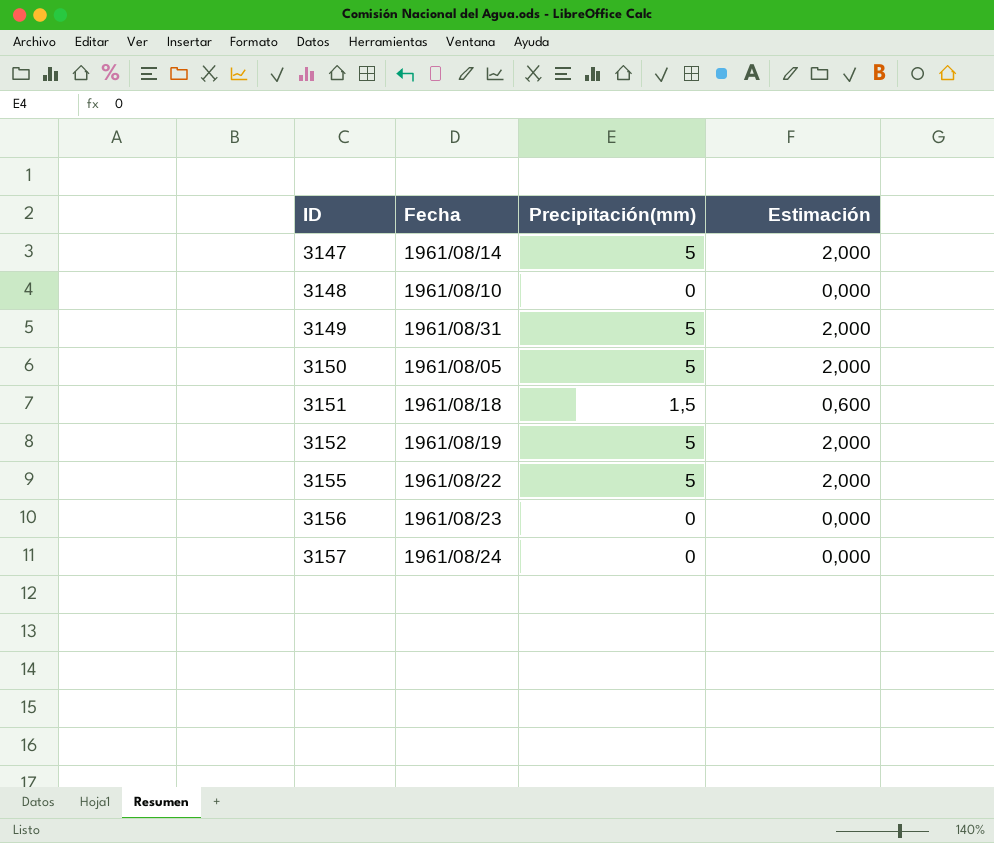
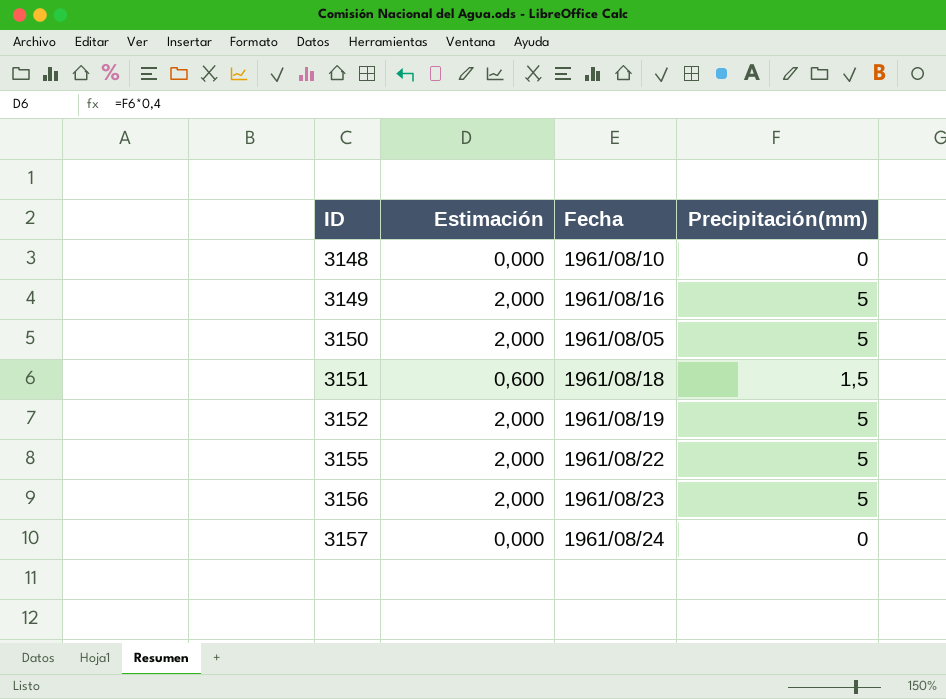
column Estimación | position: 4 -> 2
row 3147: 1961/08/14 | 5 | 2,000 -> none
3149 | Fecha: 1961/08/31 -> 1961/08/16
3156 | Estimación: 0,000 -> 2,000
3156 | Precipitación(mm): 0 -> 5

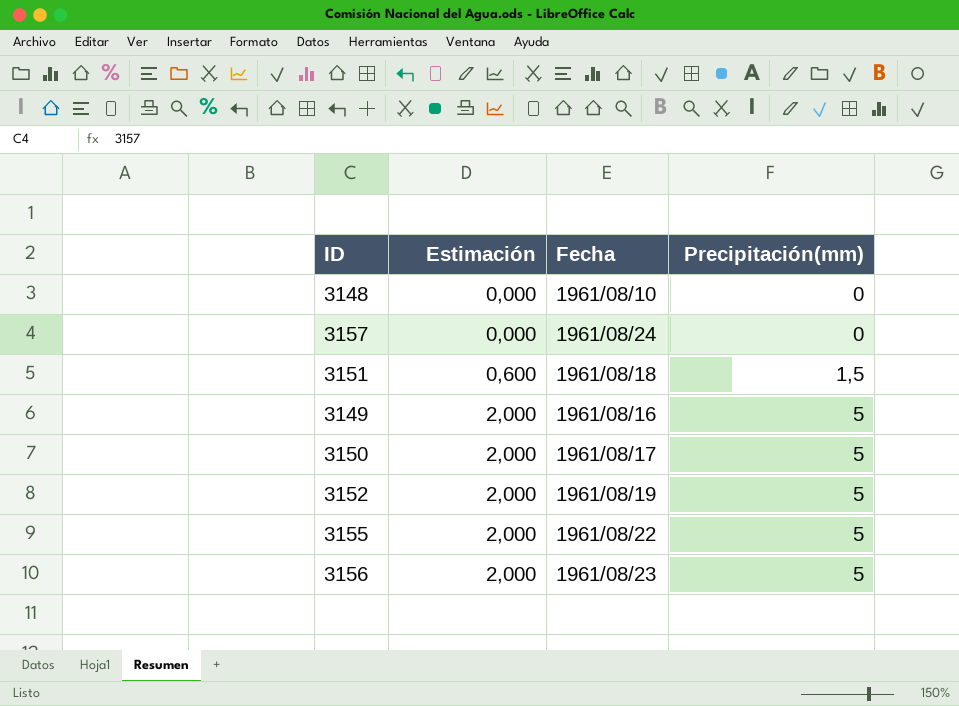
row order: ID ascending -> Estimación ascending
3150 | Fecha: 1961/08/05 -> 1961/08/17

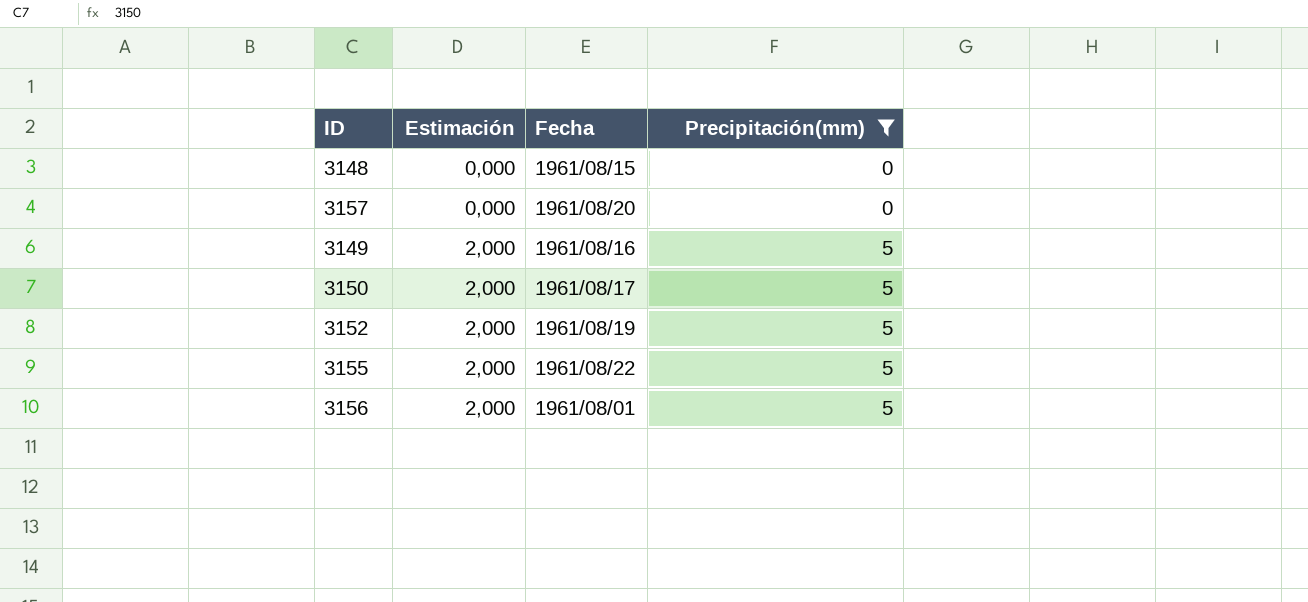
filter: none -> Precipitación(mm) != 1,5
3148 | Fecha: 1961/08/10 -> 1961/08/15
3157 | Fecha: 1961/08/24 -> 1961/08/20
3156 | Fecha: 1961/08/23 -> 1961/08/01

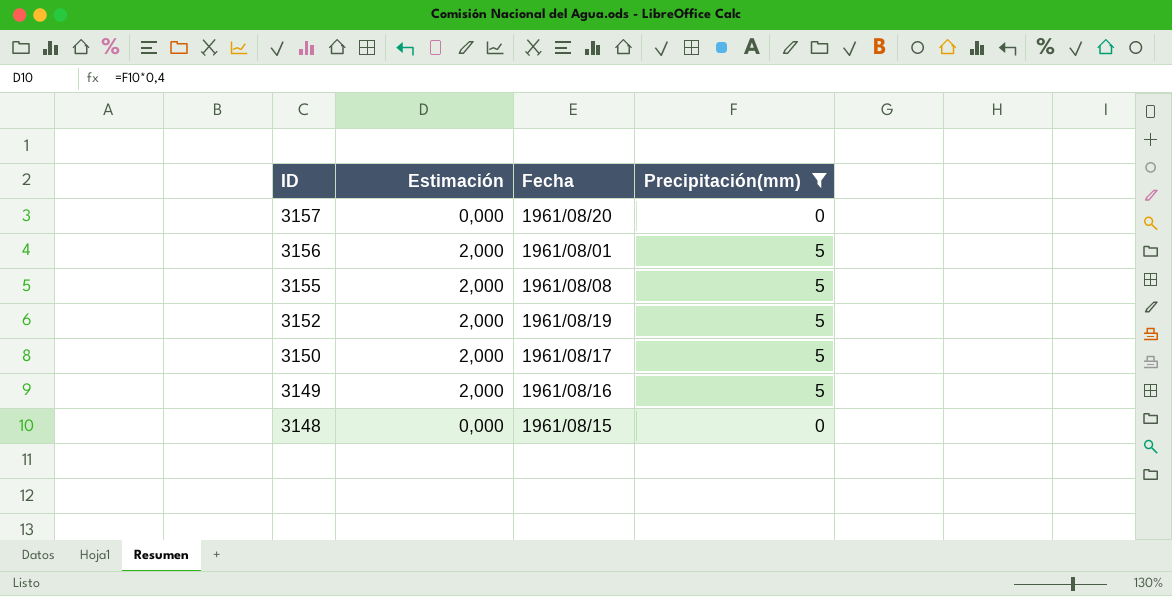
row order: Estimación ascending -> ID descending
3155 | Fecha: 1961/08/22 -> 1961/08/08

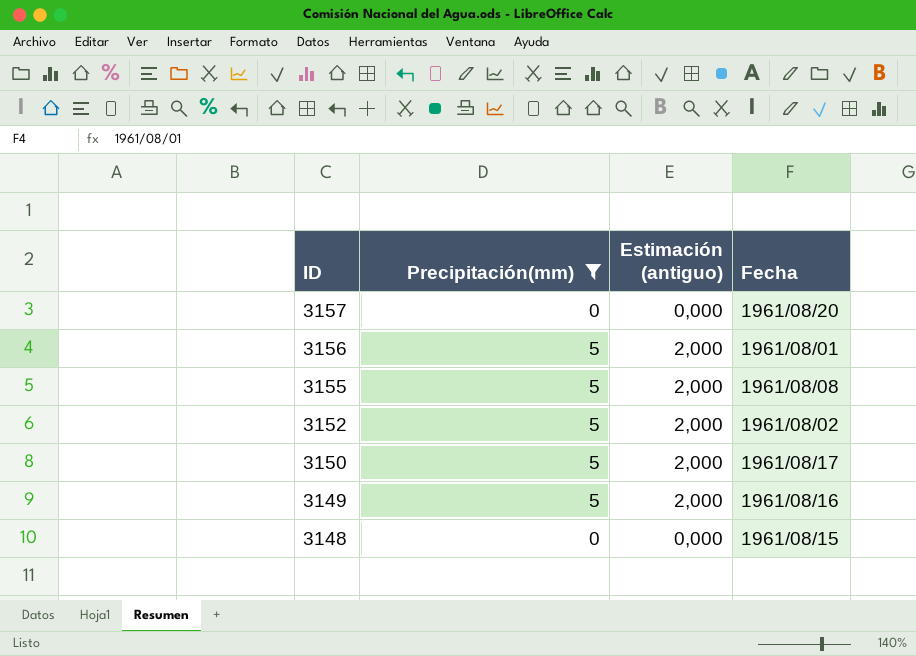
column Precipitación(mm) | position: 4 -> 2
column name: Estimación -> Estimación (antiguo)
3152 | Fecha: 1961/08/19 -> 1961/08/02

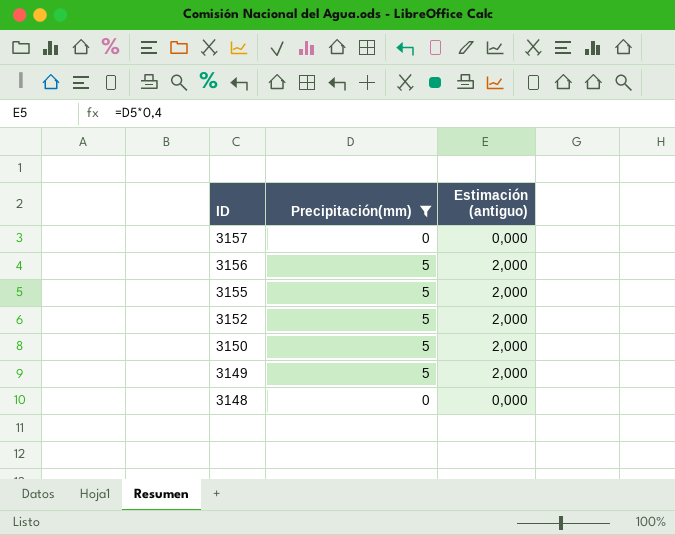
column Fecha | position: 4 -> none

